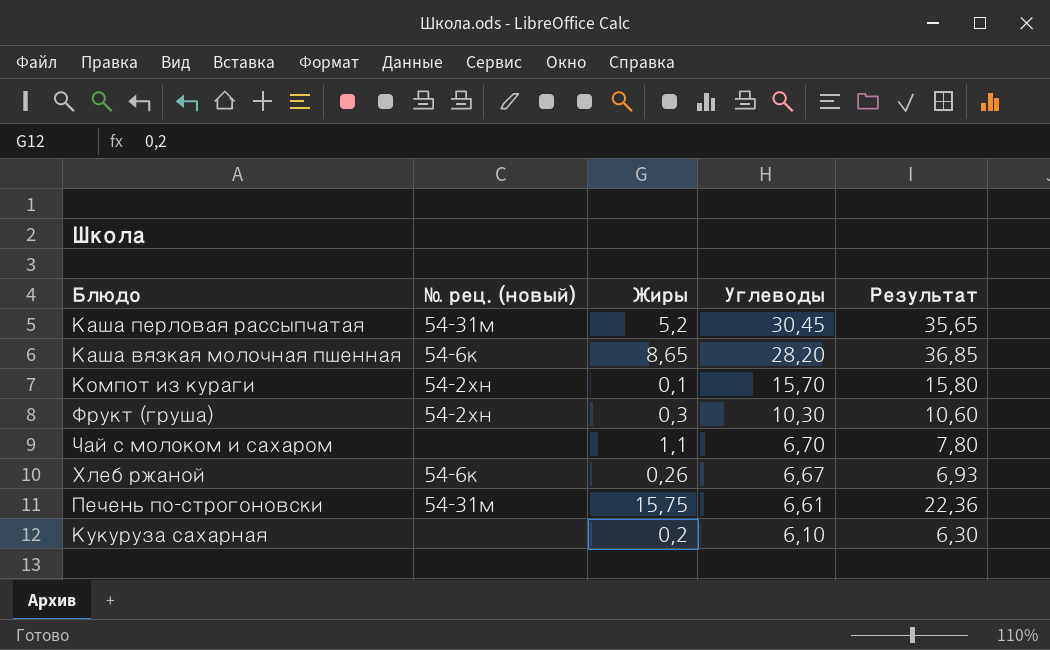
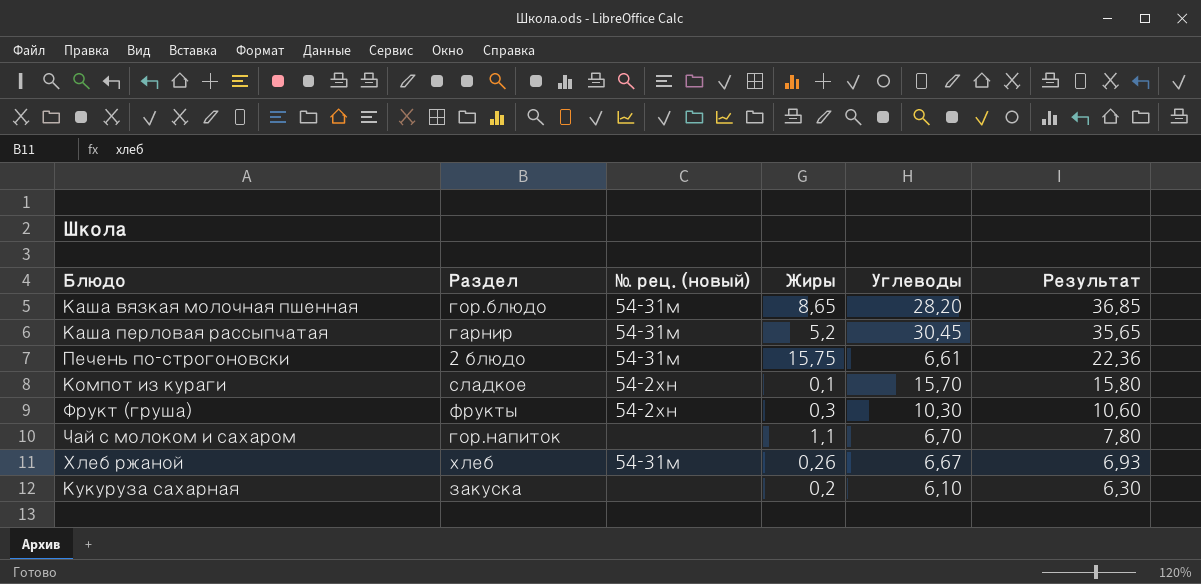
row order: Углеводы descending -> Результат descending
column Раздел | position: none -> 2
Каша вязкая молочная пшенная | № рец. (новый): 54-6к -> 54-31м
Хлеб ржаной | № рец. (новый): 54-6к -> 54-31м

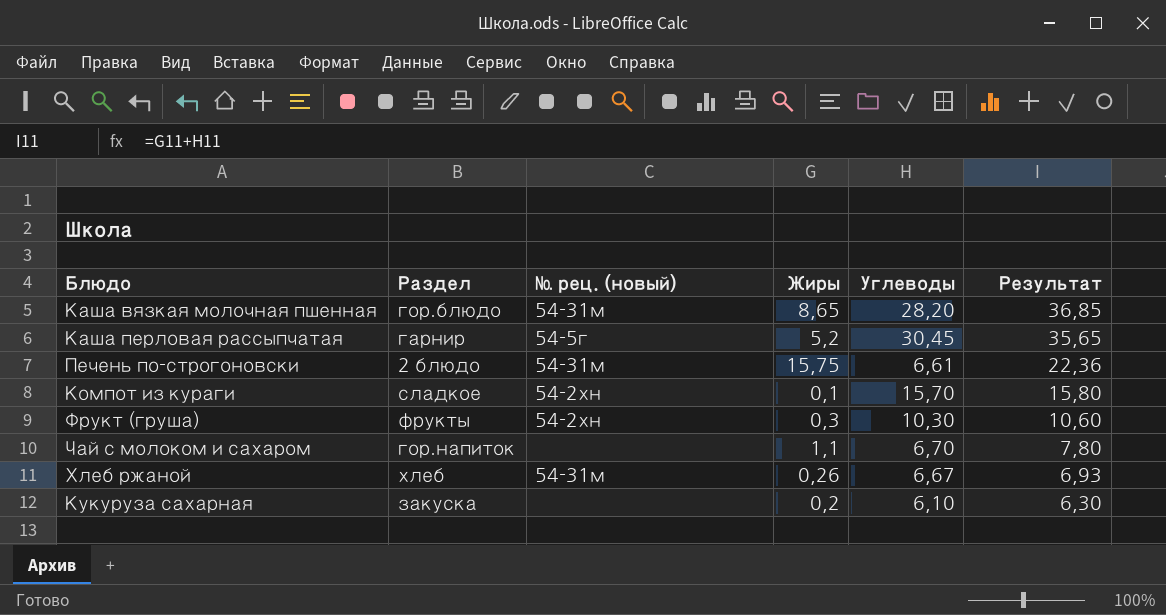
Каша перловая рассыпчатая | № рец. (новый): 54-31м -> 54-5г

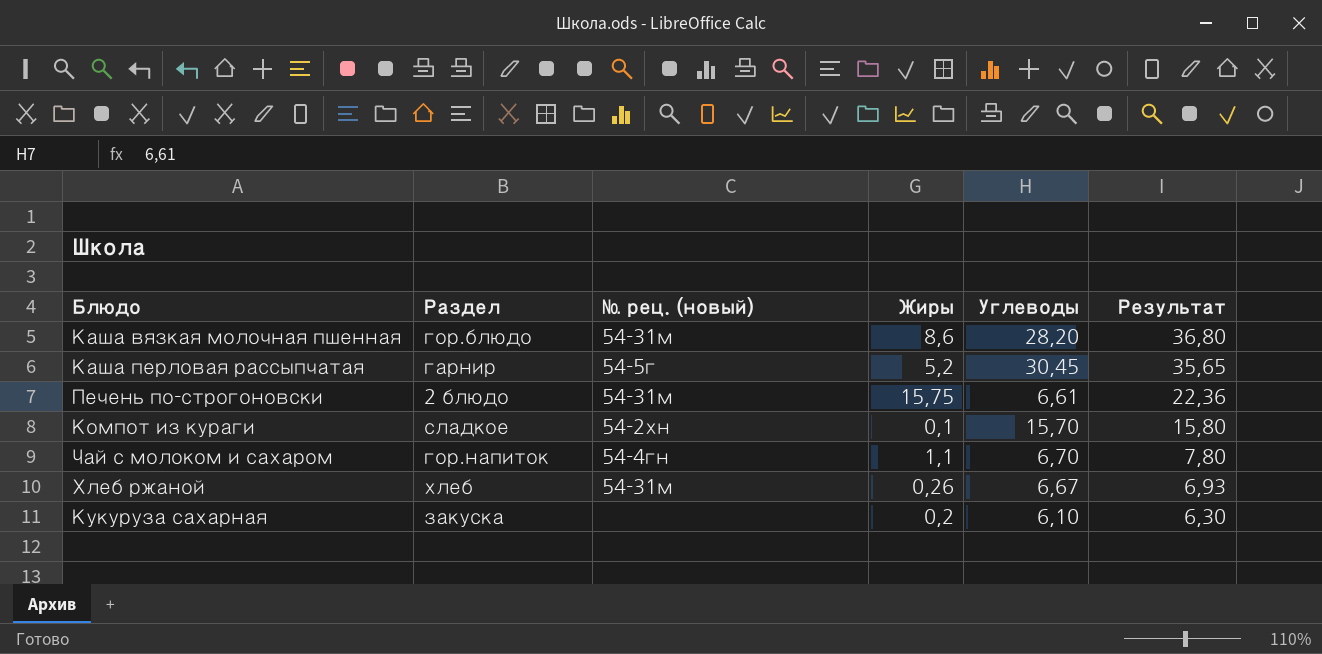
row Фрукт (груша): фрукты | 54-2хн | 0,3 | 10,30 | 10,60 -> none
Каша вязкая молочная пшенная | Жиры: 8,65 -> 8,6
Каша вязкая молочная пшенная | Результат: 36,85 -> 36,80
Чай с молоком и сахаром | № рец. (новый): none -> 54-4гн

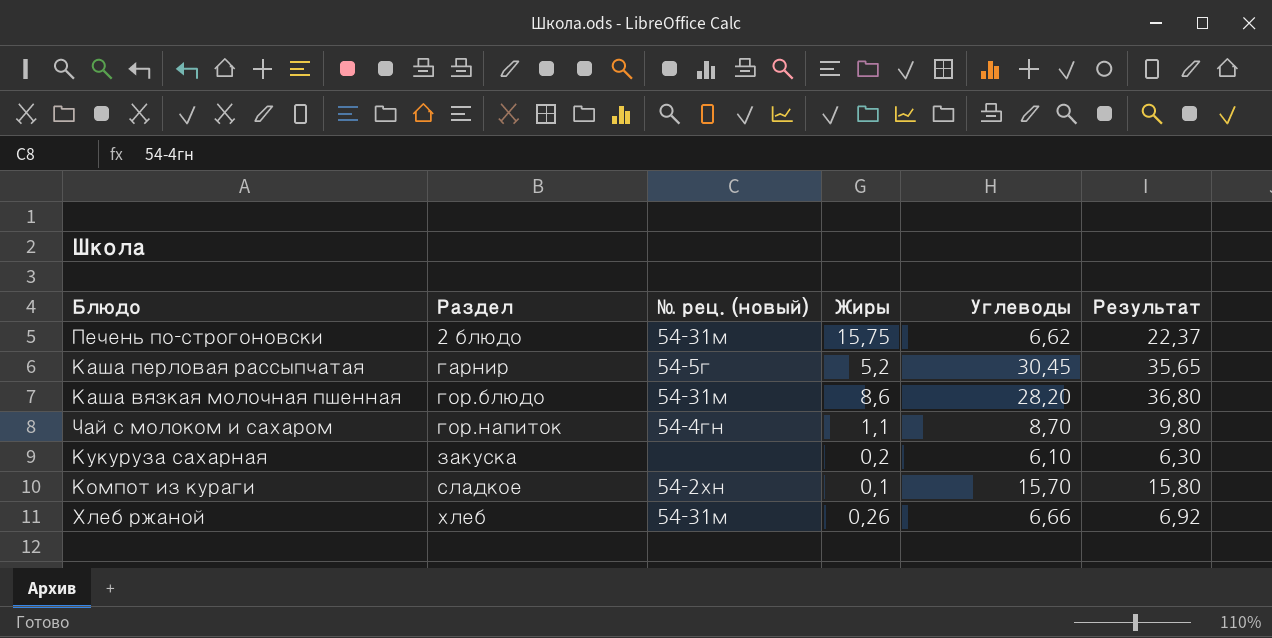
row order: Результат descending -> Раздел ascending
Печень по-строгоновски | Углеводы: 6,61 -> 6,62
Печень по-строгоновски | Результат: 22,36 -> 22,37
Чай с молоком и сахаром | Углеводы: 6,70 -> 8,70
Чай с молоком и сахаром | Результат: 7,80 -> 9,80
Хлеб ржаной | Углеводы: 6,67 -> 6,66
Хлеб ржаной | Результат: 6,93 -> 6,92

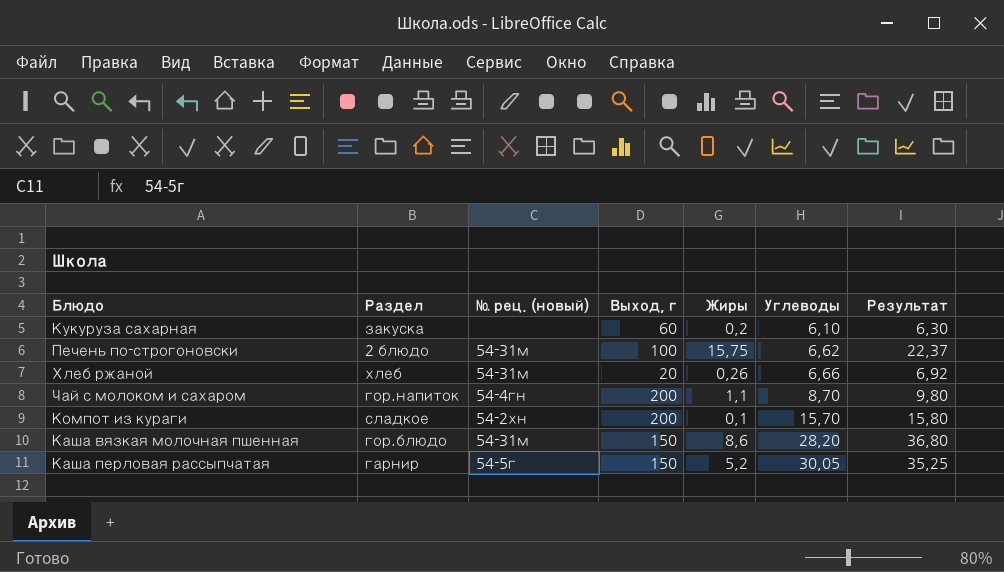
row order: Раздел ascending -> Углеводы ascending
column Выход, г | position: none -> 4
Каша перловая рассыпчатая | Углеводы: 30,45 -> 30,05
Каша перловая рассыпчатая | Результат: 35,65 -> 35,25

